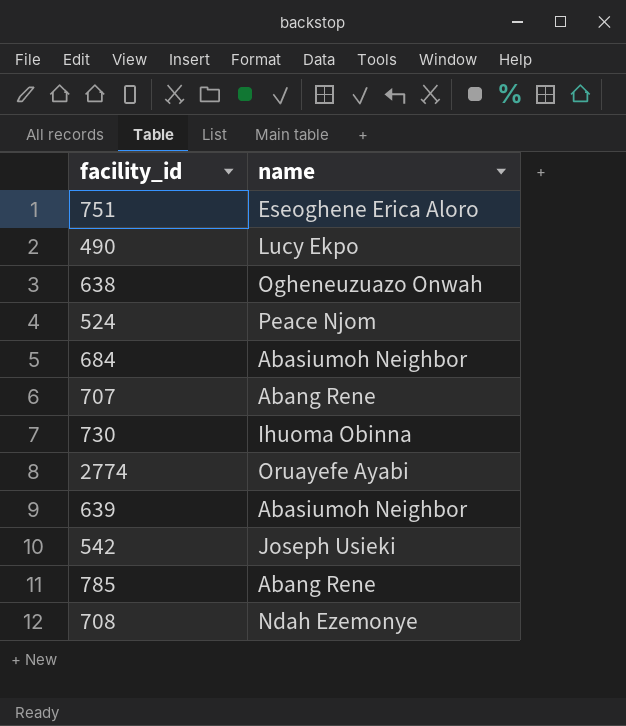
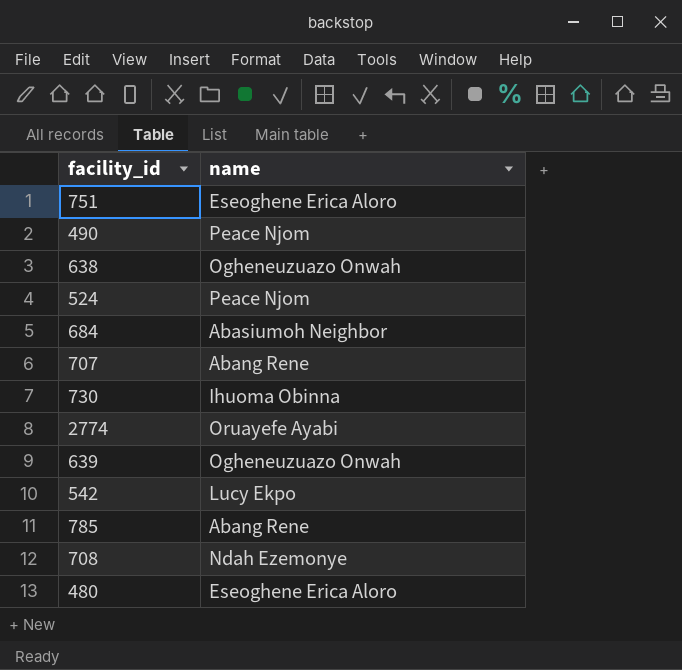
490 | name: Lucy Ekpo -> Peace Njom
639 | name: Abasiumoh Neighbor -> Ogheneuzuazo Onwah
542 | name: Joseph Usieki -> Lucy Ekpo
row 480: none -> Eseoghene Erica Aloro

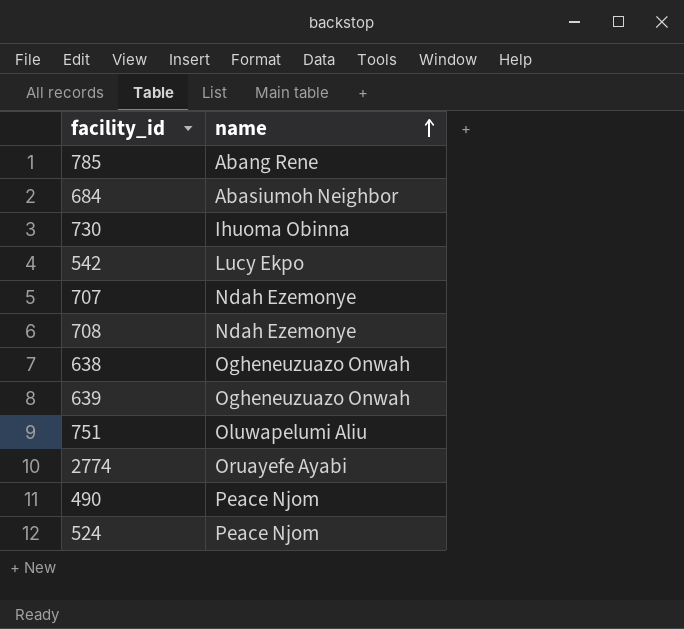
row order: none -> name ascending
row 480: Eseoghene Erica Aloro -> none
707 | name: Abang Rene -> Ndah Ezemonye
751 | name: Eseoghene Erica Aloro -> Oluwapelumi Aliu

